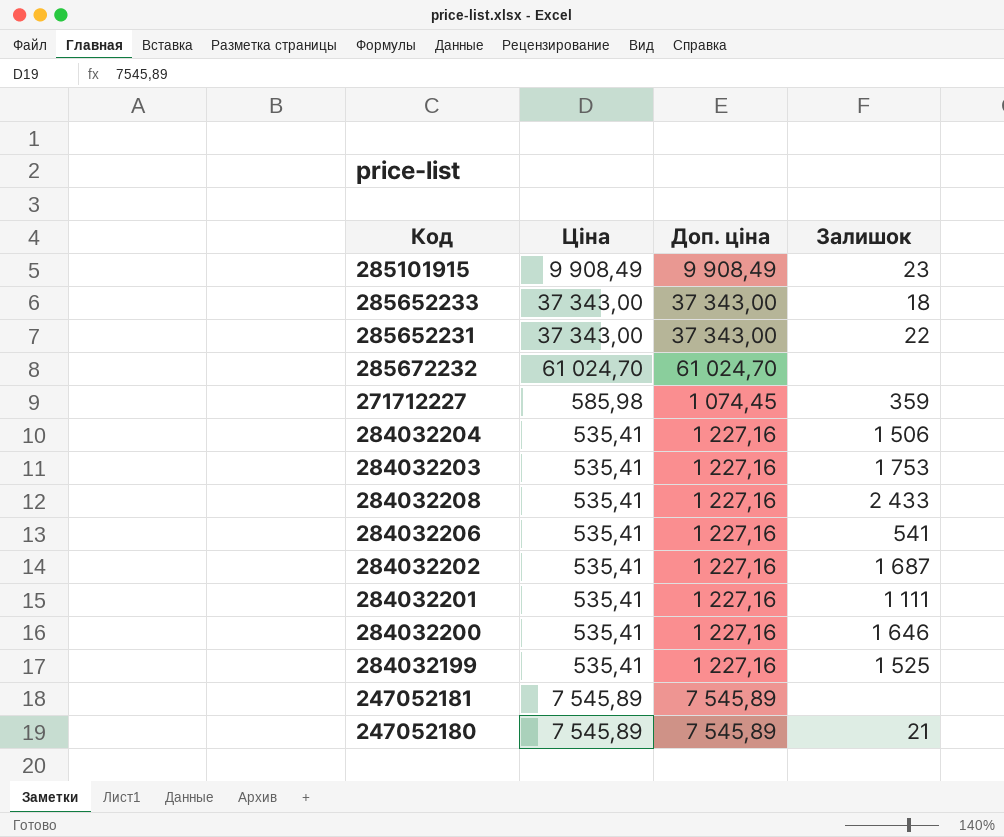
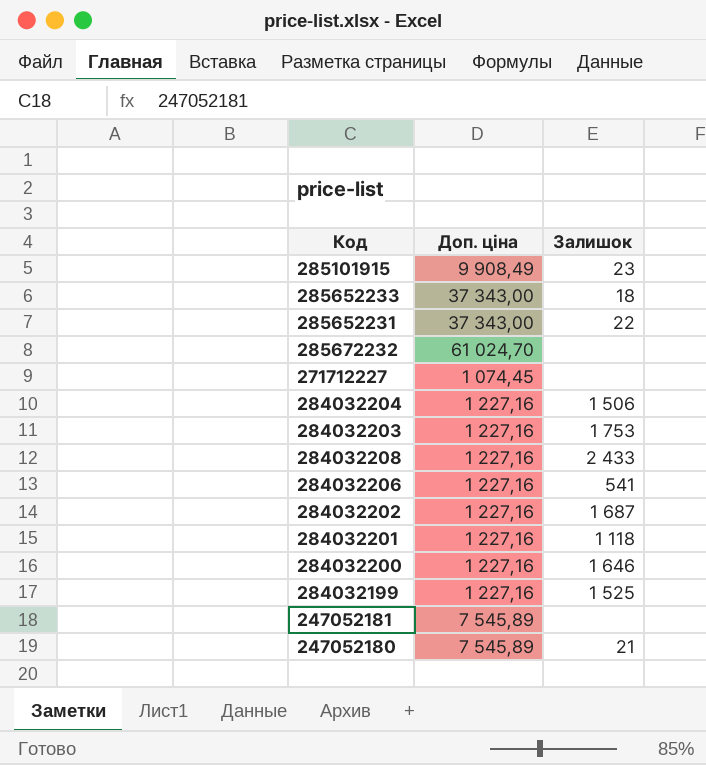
column Ціна | position: 2 -> none
271712227 | Залишок: 359 -> none
284032201 | Залишок: 1 111 -> 1 118

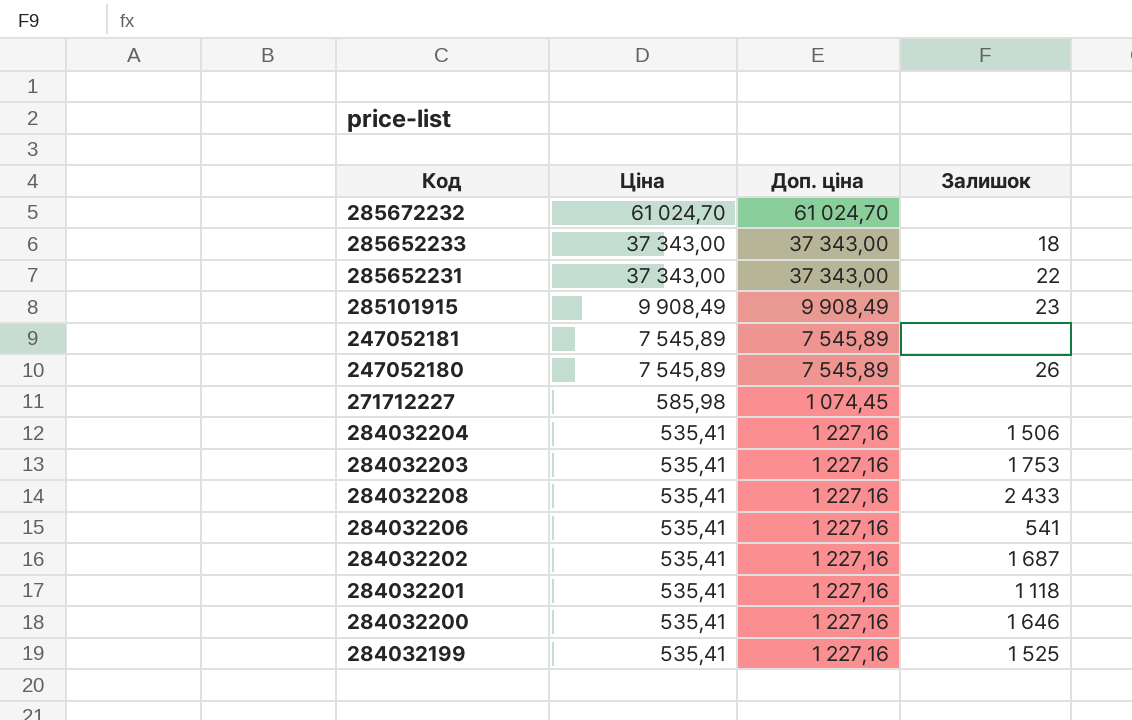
row order: none -> Ціна descending
column Ціна | position: none -> 2
247052180 | Залишок: 21 -> 26

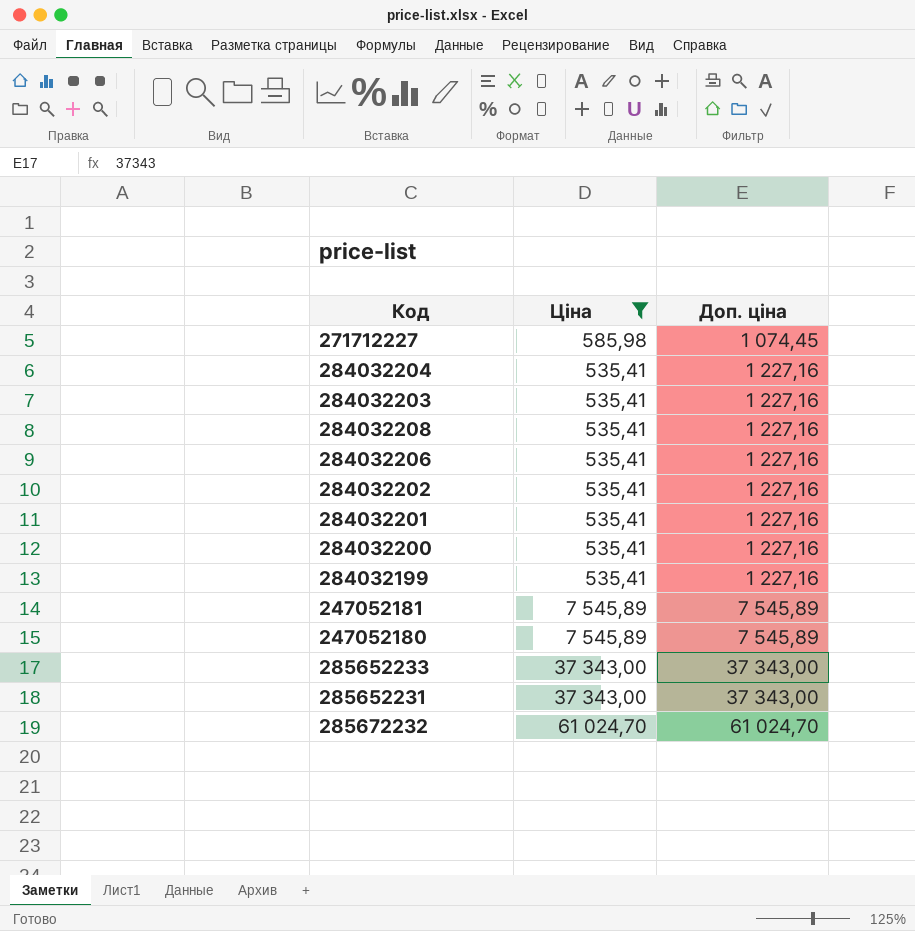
filter: none -> Ціна != 9 908,49
row order: Ціна descending -> Доп. ціна ascending
column Залишок | position: 4 -> none

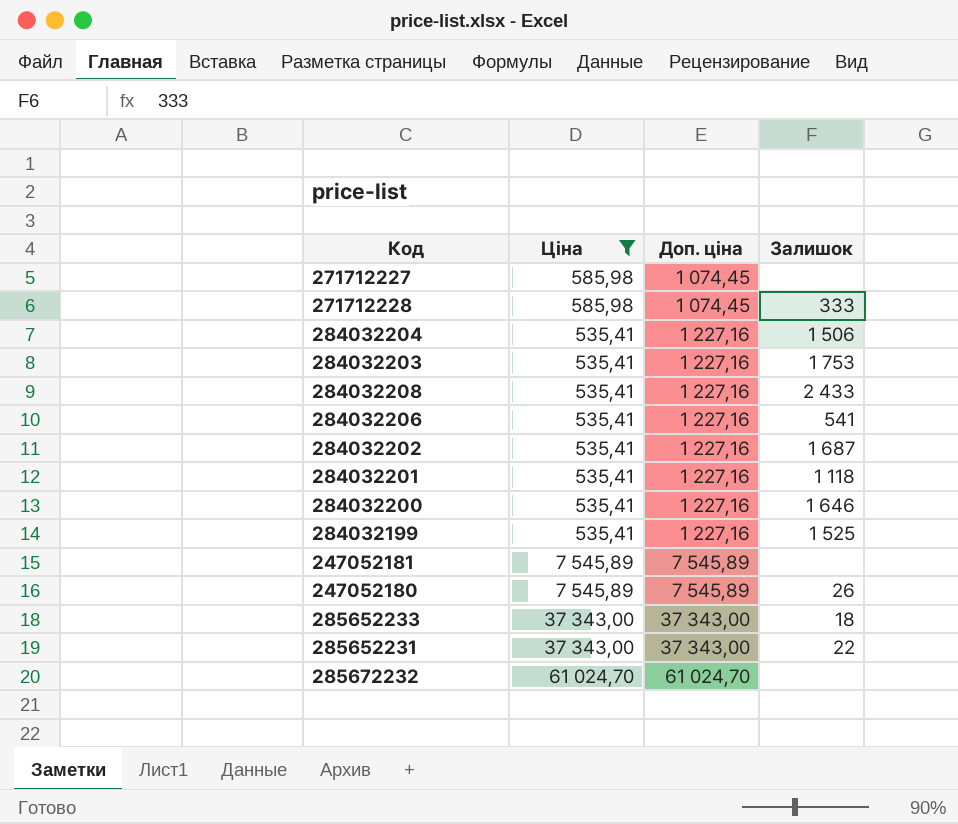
column Залишок | position: none -> 4
row 271712228: none -> 585,98 | 1 074,45 | 333

